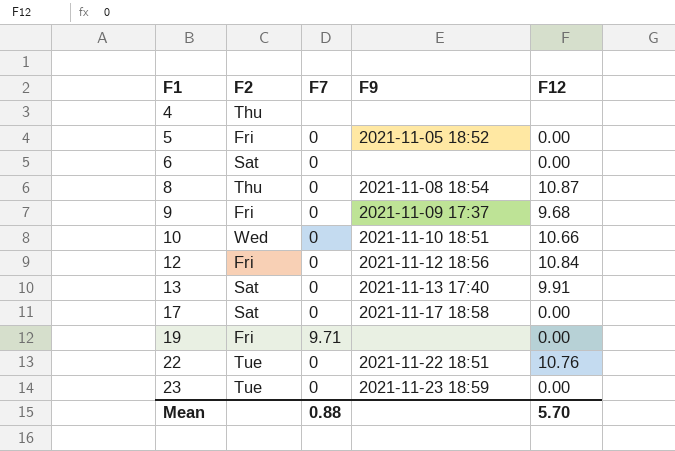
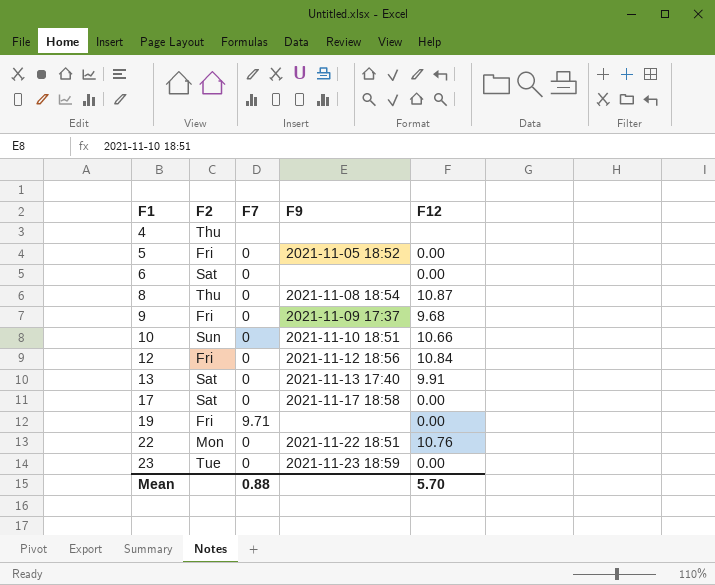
10 | F2: Wed -> Sun
22 | F2: Tue -> Mon

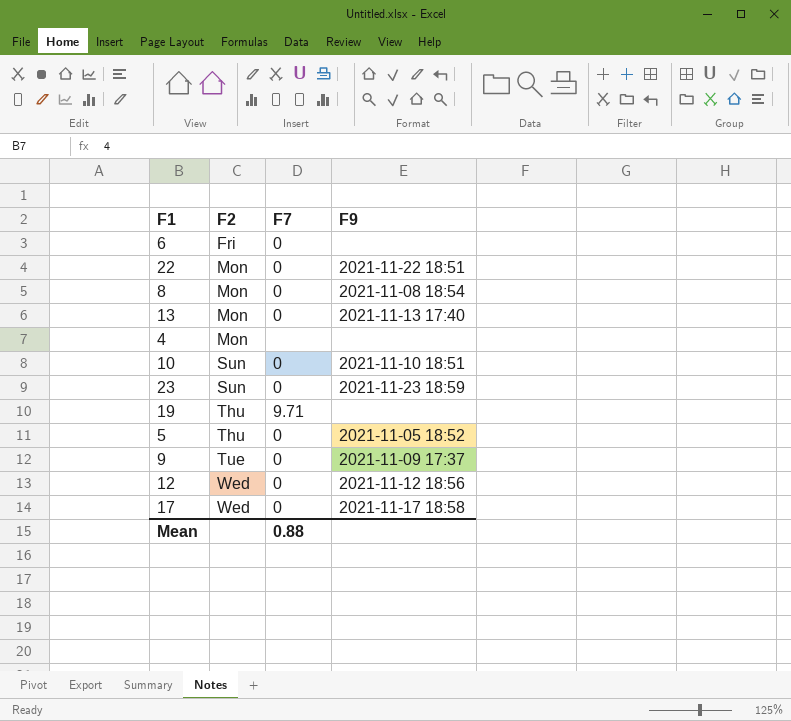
row order: F1 ascending -> F2 ascending
column F12 | position: 5 -> none
6 | F2: Sat -> Fri
8 | F2: Thu -> Mon
13 | F2: Sat -> Mon
4 | F2: Thu -> Mon
23 | F2: Tue -> Sun
19 | F2: Fri -> Thu
5 | F2: Fri -> Thu
9 | F2: Fri -> Tue
12 | F2: Fri -> Wed
17 | F2: Sat -> Wed

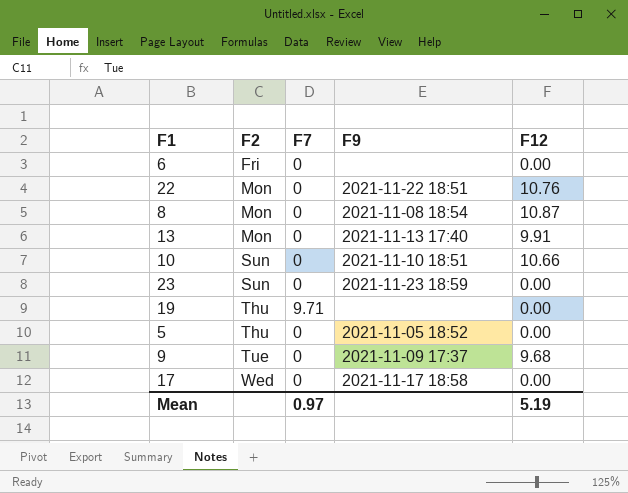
column F12 | position: none -> 5
row 4: Mon | none | none -> none
row 12: Wed | 0 | 2021-11-12 18:56 -> none
Mean | F7: 0.88 -> 0.97

